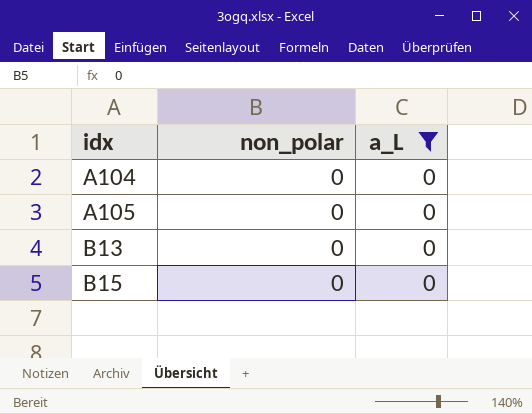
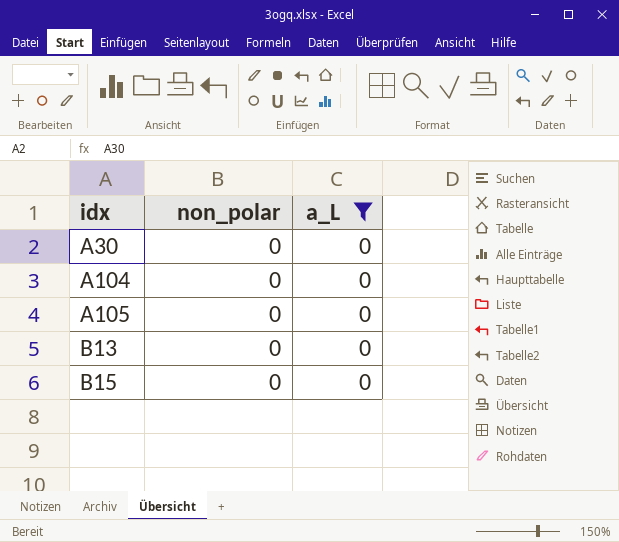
row A30: none -> 0 | 0

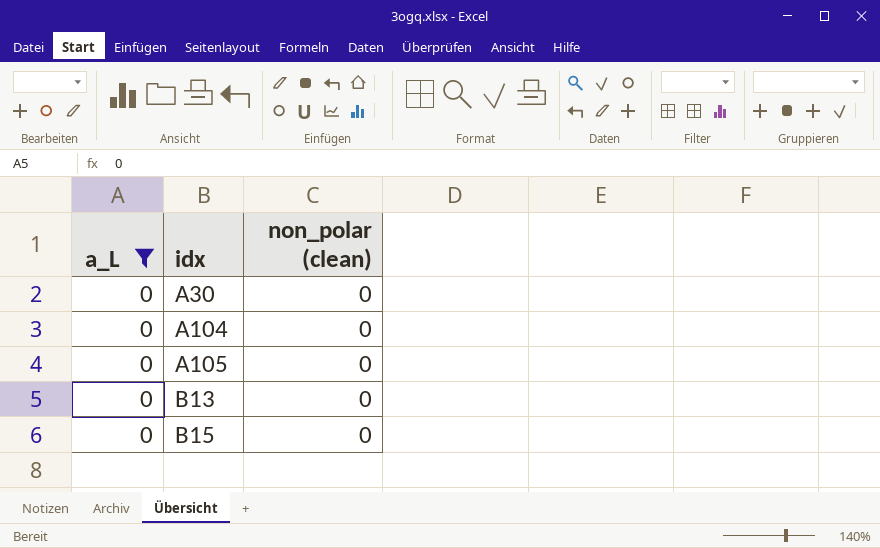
column a_L | position: 3 -> 1
column name: non_polar -> non_polar (clean)

